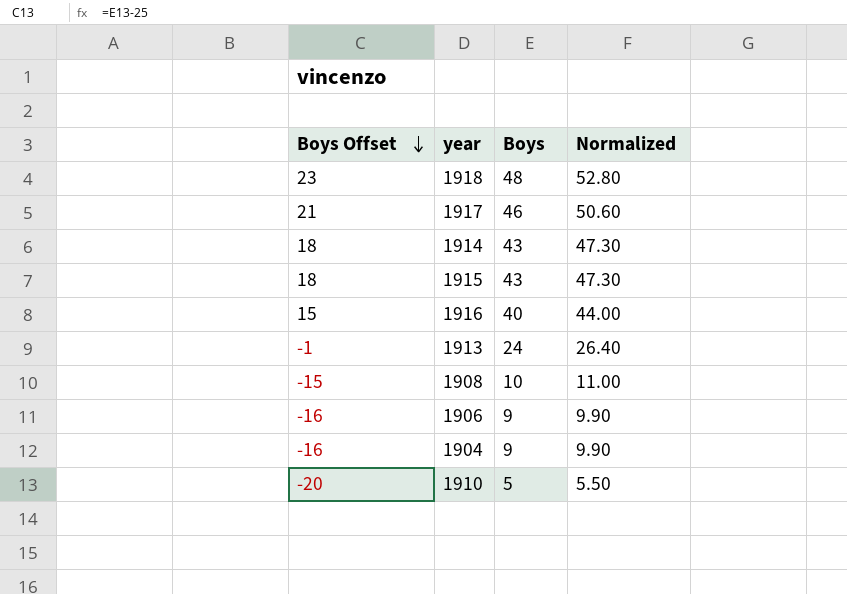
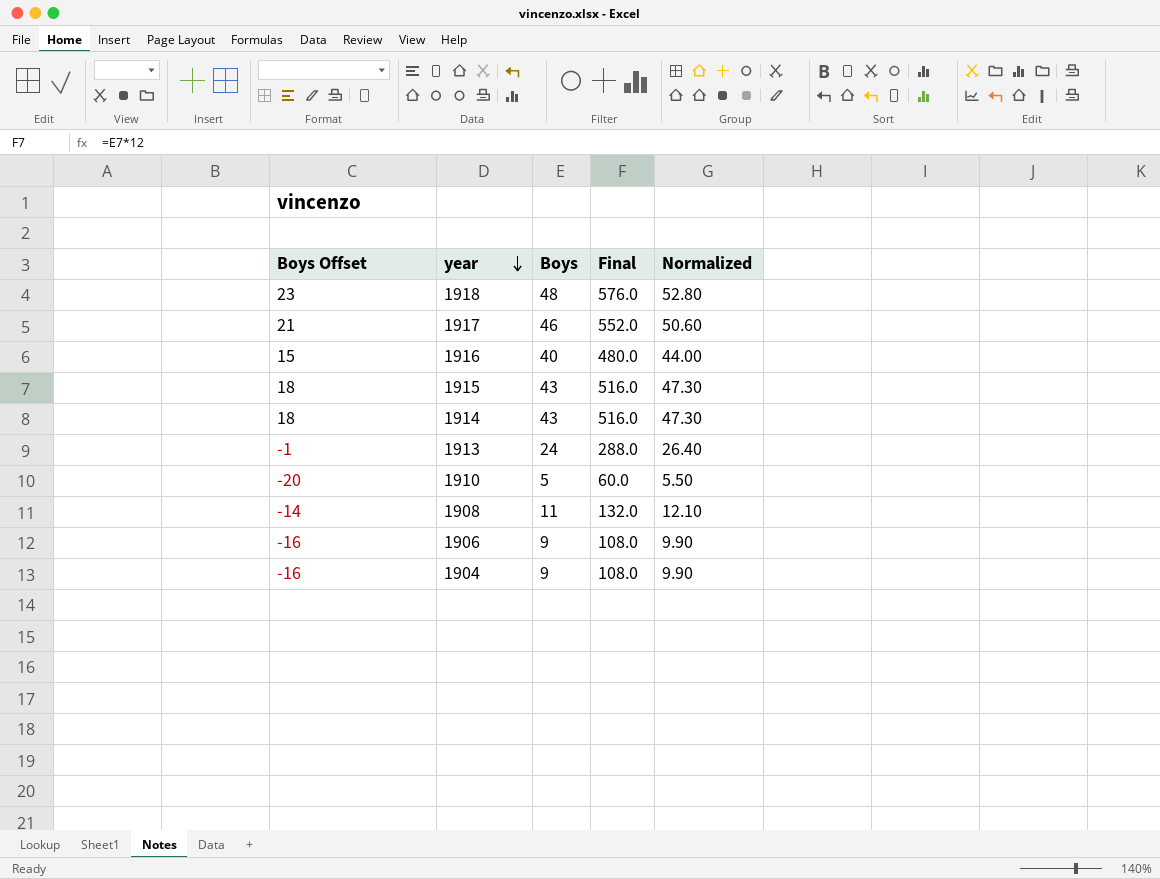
row order: Boys Offset descending -> year descending
column Final | formula: none -> [Boys] * 12
1908 | Boys Offset: -15 -> -14
1908 | Boys: 10 -> 11
1908 | Normalized: 11.00 -> 12.10

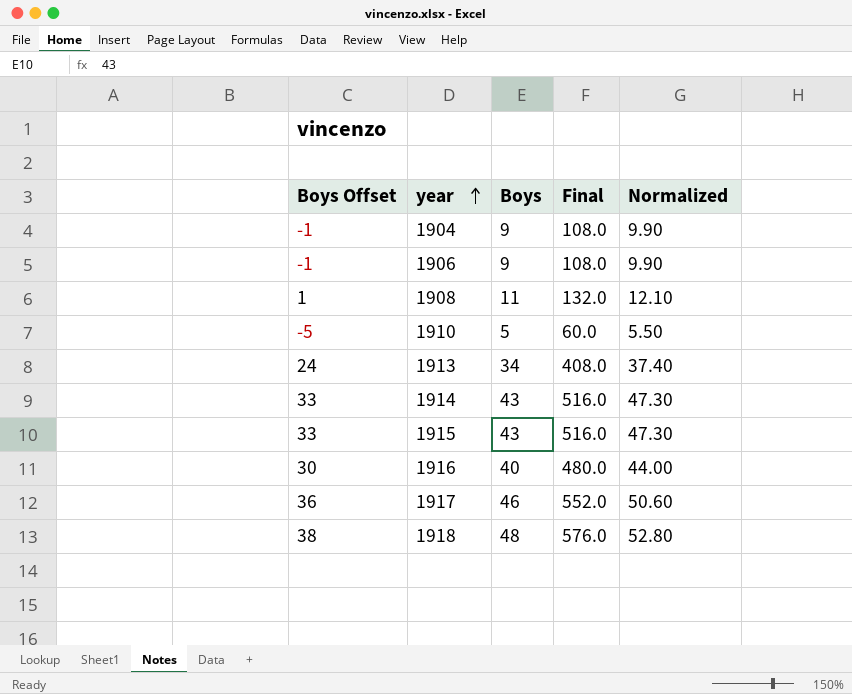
row order: year descending -> year ascending
column Boys Offset | formula: [Boys] - 25 -> [Boys] - 10
1913 | Boys: 24 -> 34
1913 | Final: 288.0 -> 408.0
1913 | Normalized: 26.40 -> 37.40

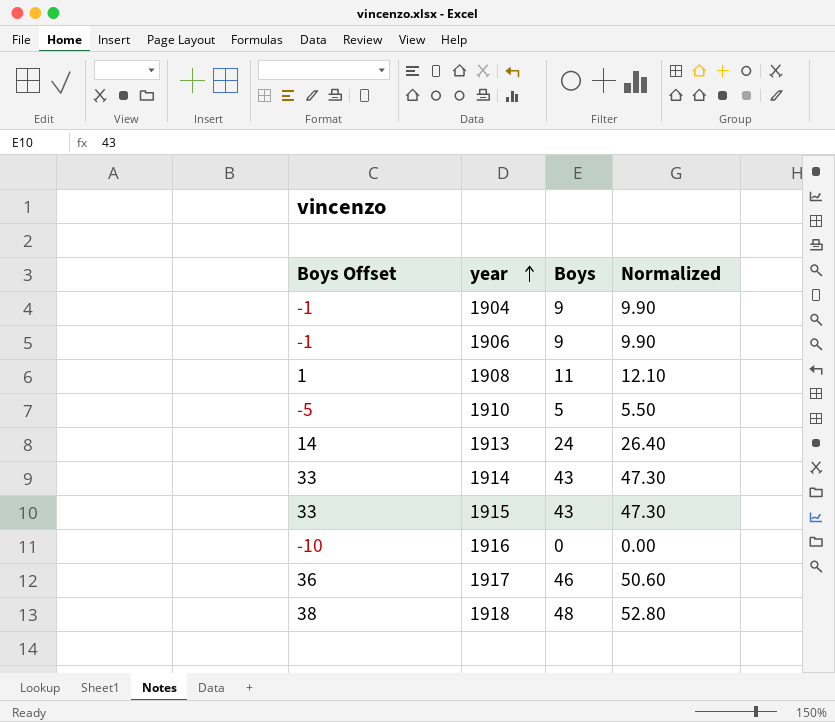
column Final | formula: [Boys] * 12 -> none
1913 | Boys Offset: 24 -> 14
1913 | Boys: 34 -> 24
1913 | Normalized: 37.40 -> 26.40
1916 | Boys Offset: 30 -> -10
1916 | Boys: 40 -> 0
1916 | Normalized: 44.00 -> 0.00

